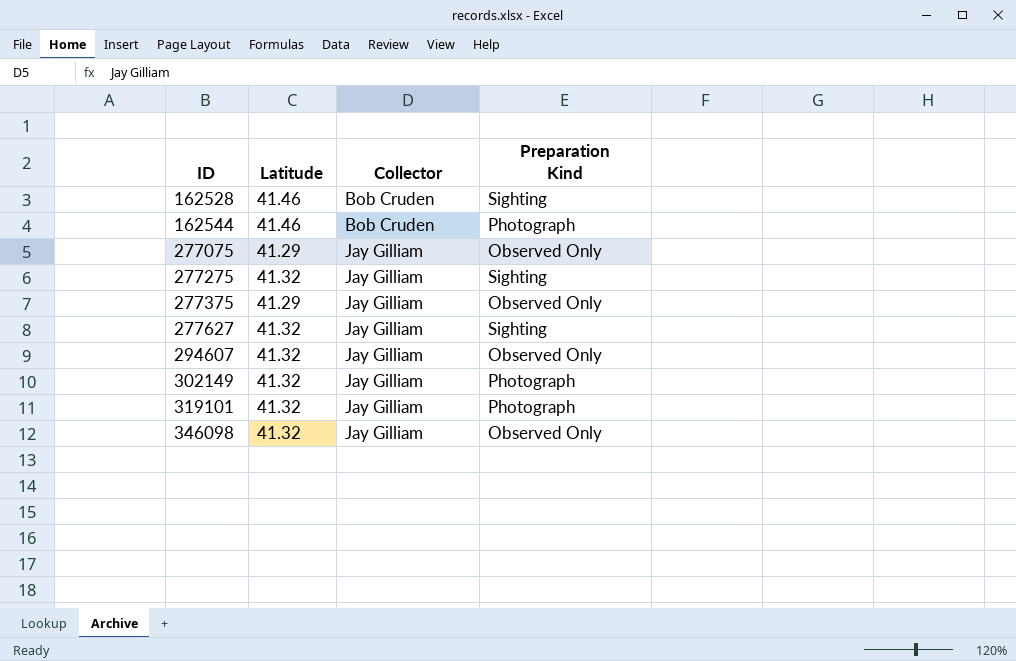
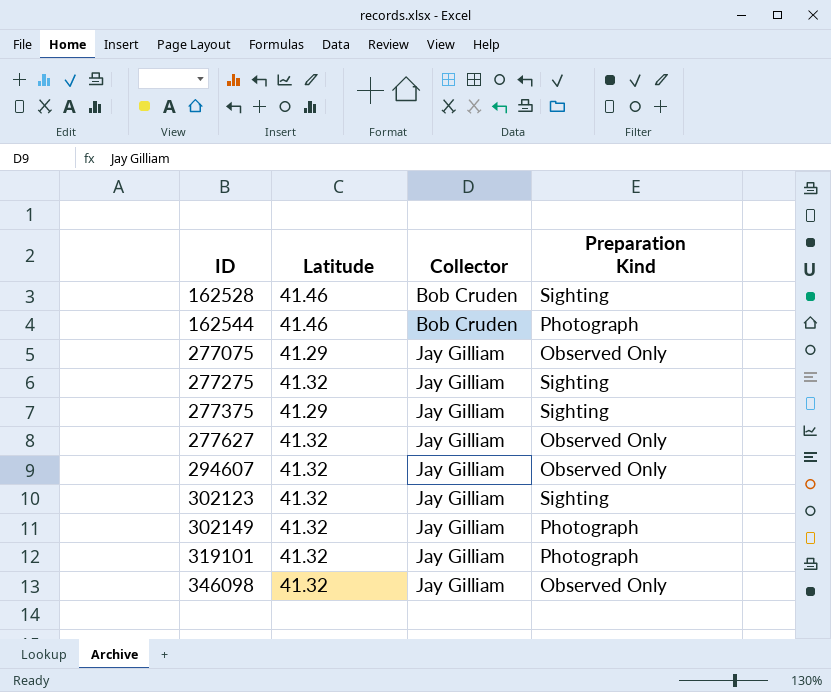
277375 | Preparation Kind: Observed Only -> Sighting
277627 | Preparation Kind: Sighting -> Observed Only
row 302123: none -> 41.32 | Jay Gilliam | Sighting

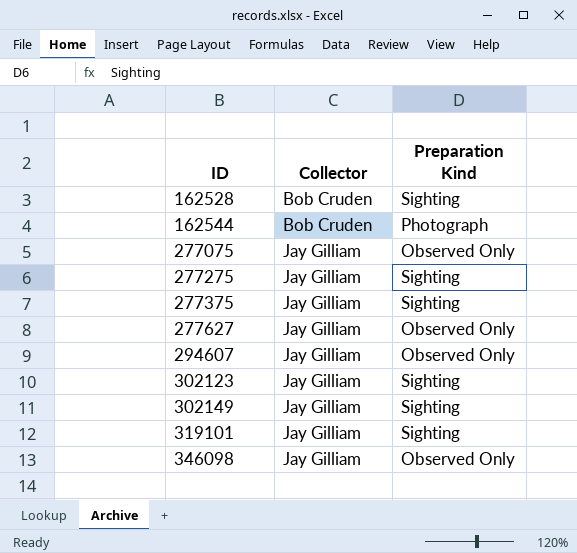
column Latitude | position: 2 -> none
302149 | Preparation Kind: Photograph -> Sighting
319101 | Preparation Kind: Photograph -> Sighting

